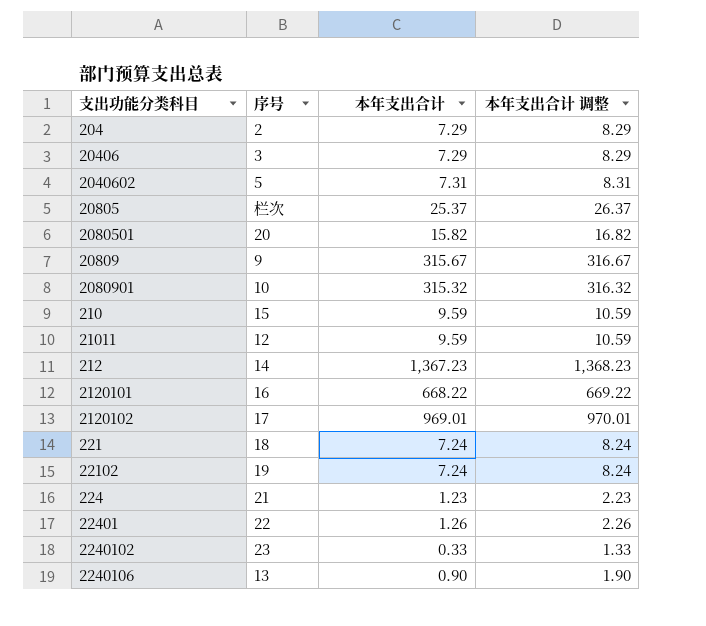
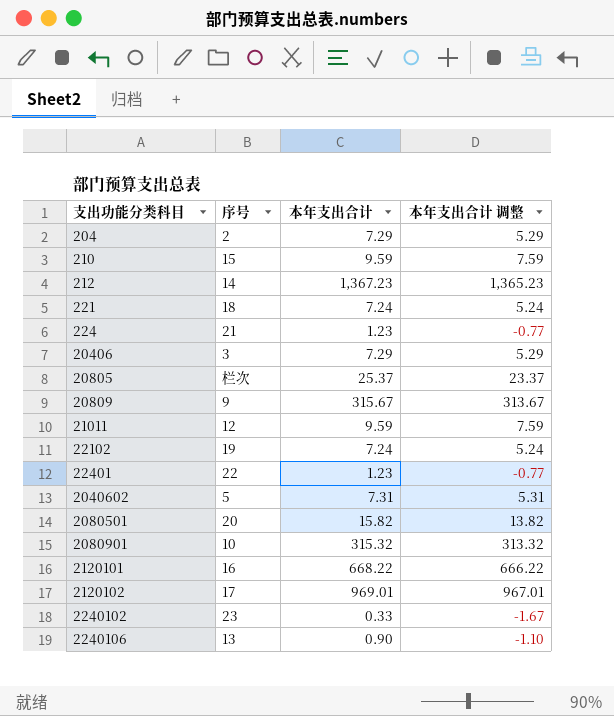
row order: none -> 支出功能分类科目 ascending
column 本年支出合计 调整 | formula: [本年支出合计] + 1 -> [本年支出合计] - 2
22401 | 本年支出合计: 1.26 -> 1.23

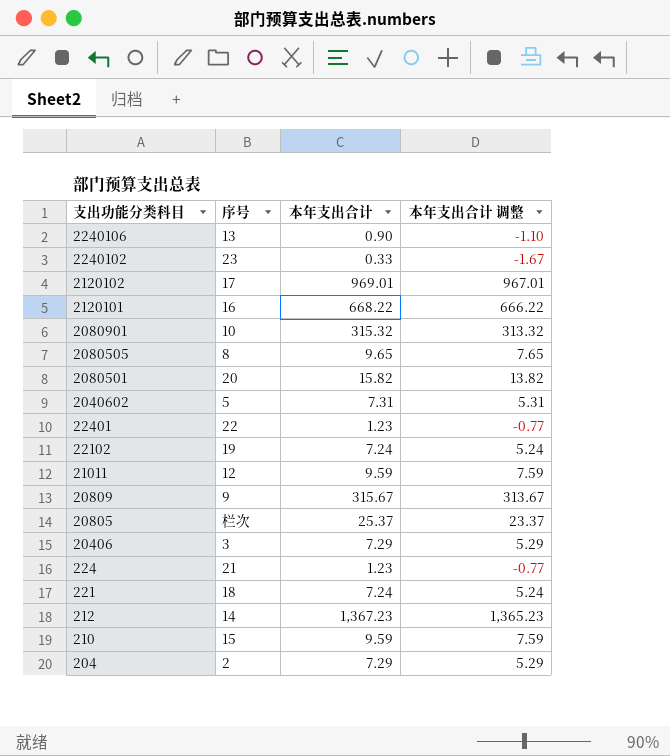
row order: 支出功能分类科目 ascending -> 支出功能分类科目 descending
row 2080505: none -> 8 | 9.65 | 7.65

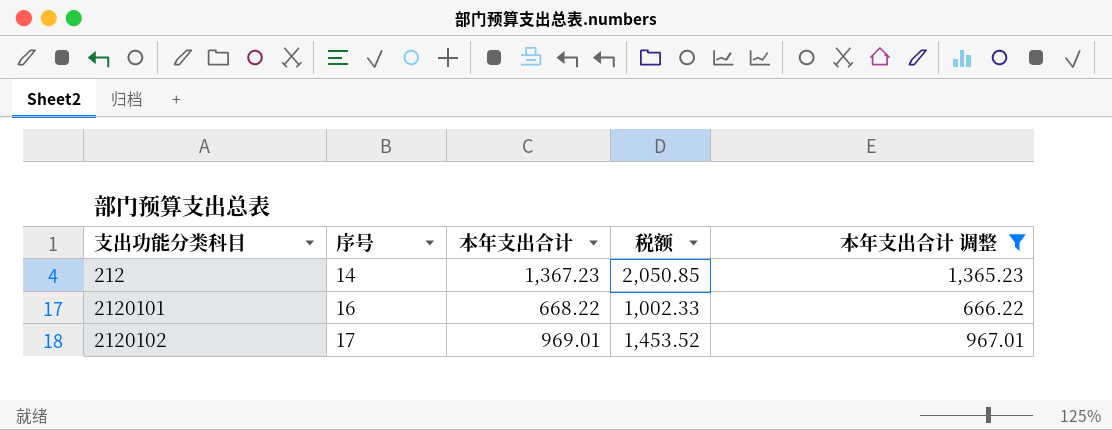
filter: none -> 本年支出合计 调整 >= 666.22
row order: 支出功能分类科目 descending -> 支出功能分类科目 ascending
column 税额 | formula: none -> [本年支出合计] * 1.5

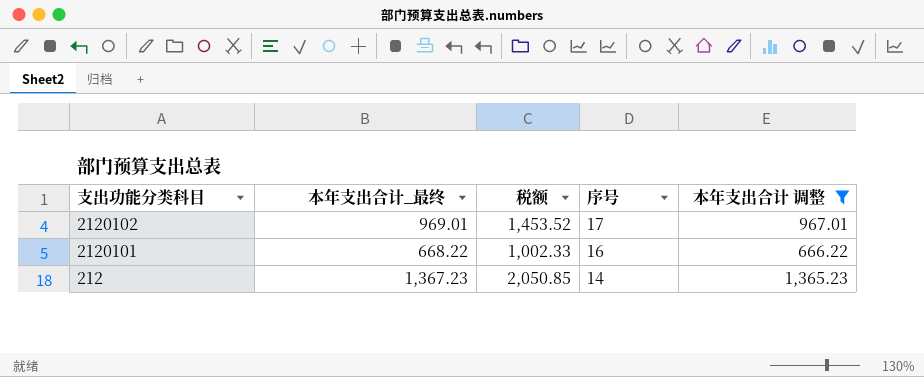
row order: 支出功能分类科目 ascending -> 支出功能分类科目 descending
column name: 本年支出合计 -> 本年支出合计_最终
column 序号 | position: 2 -> 4

